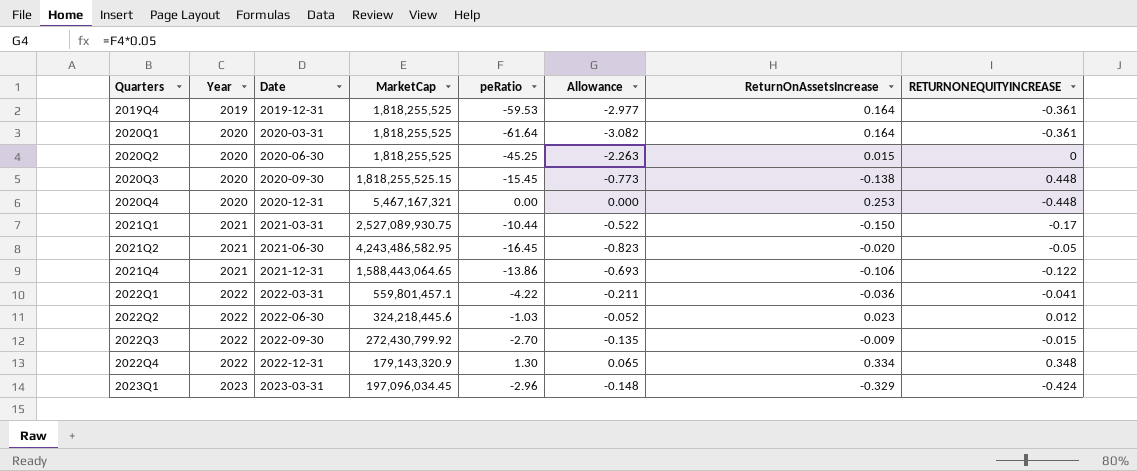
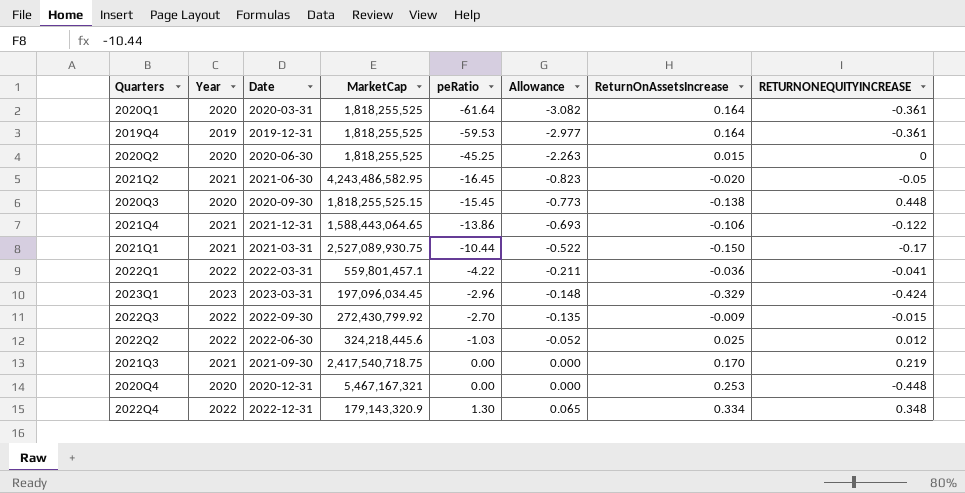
row order: Quarters ascending -> peRatio ascending
2022Q2 | ReturnOnAssetsIncrease: 0.023 -> 0.025
row 2021Q3: none -> 2021 | 2021-09-30 | 2,417,540,718.75 | 0.00 | 0.000 | 0.170 | 0.219

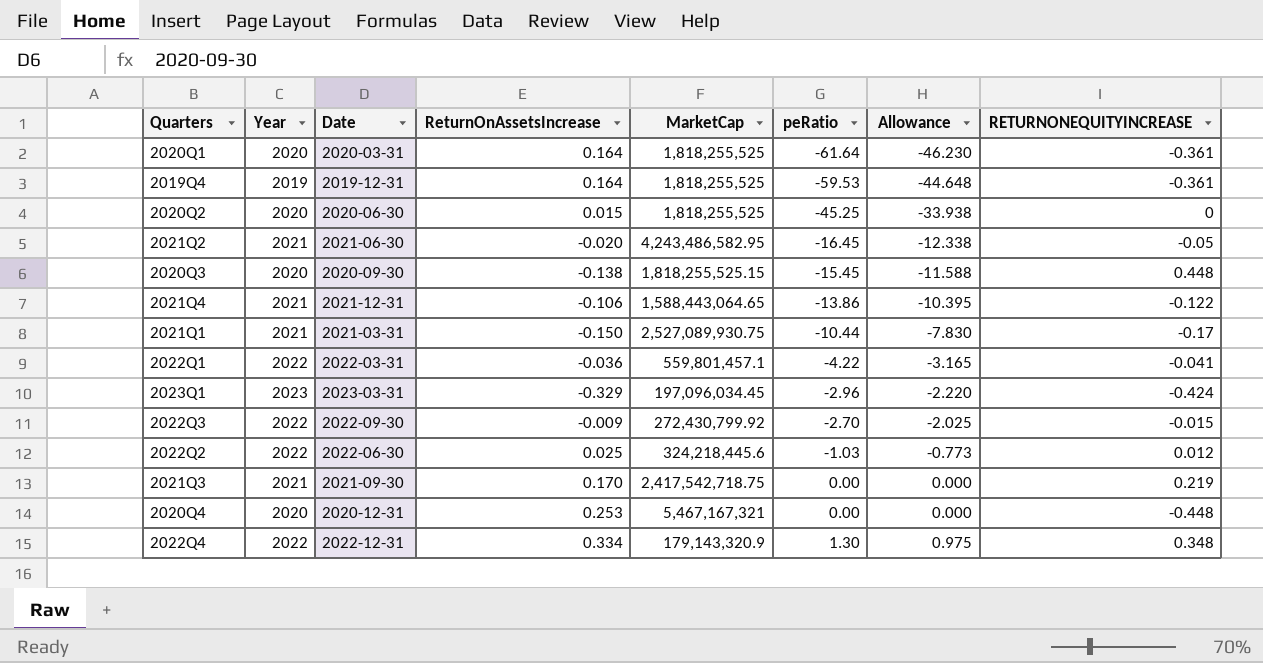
column ReturnOnAssetsIncrease | position: 7 -> 4
column Allowance | formula: [peRatio] * 0.05 -> [peRatio] * 0.75
2021Q3 | MarketCap: 2,417,540,718.75 -> 2,417,542,718.75

